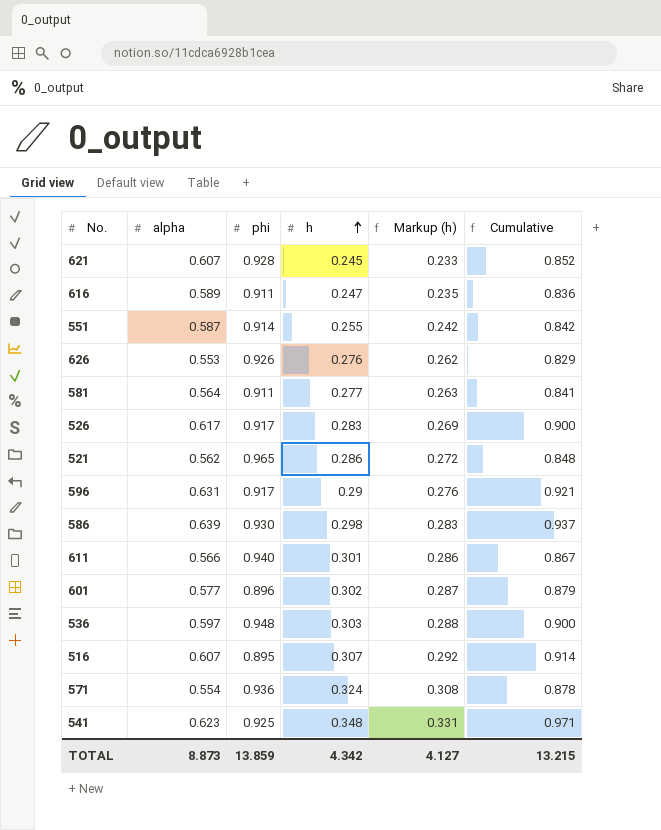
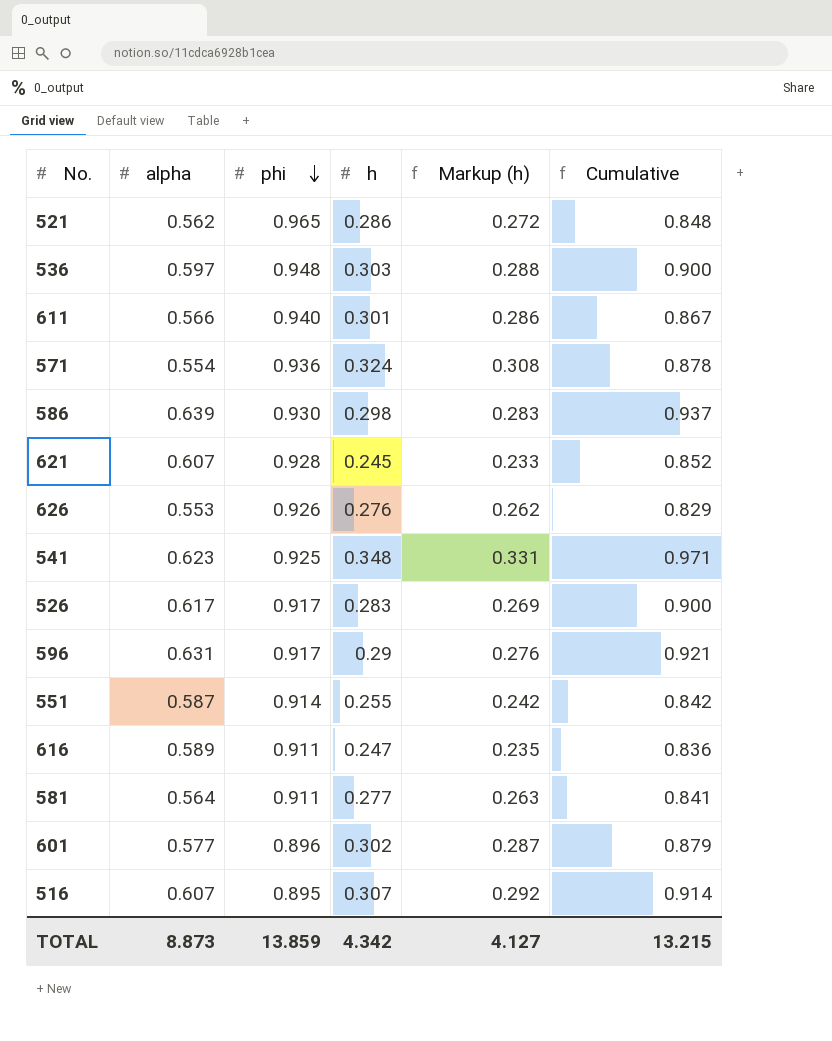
row order: h ascending -> phi descending

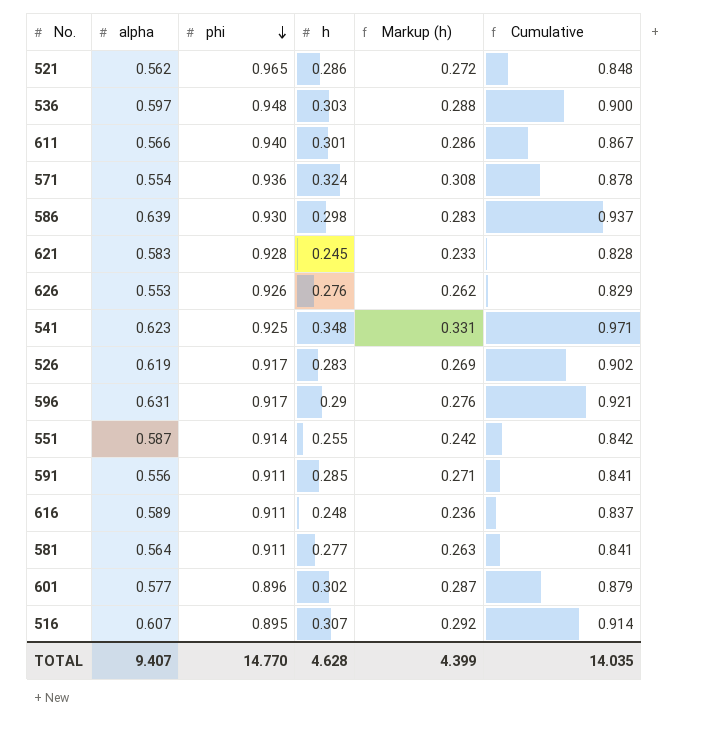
621 | alpha: 0.607 -> 0.583
621 | Cumulative: 0.852 -> 0.828
526 | alpha: 0.617 -> 0.619
526 | Cumulative: 0.900 -> 0.902
row 591: none -> 0.556 | 0.911 | 0.285 | 0.271 | 0.841
616 | h: 0.247 -> 0.248
616 | Markup (h): 0.235 -> 0.236
616 | Cumulative: 0.836 -> 0.837
TOTAL | alpha: 8.873 -> 9.407
TOTAL | phi: 13.859 -> 14.770
TOTAL | h: 4.342 -> 4.628
TOTAL | Markup (h): 4.127 -> 4.399
TOTAL | Cumulative: 13.215 -> 14.035

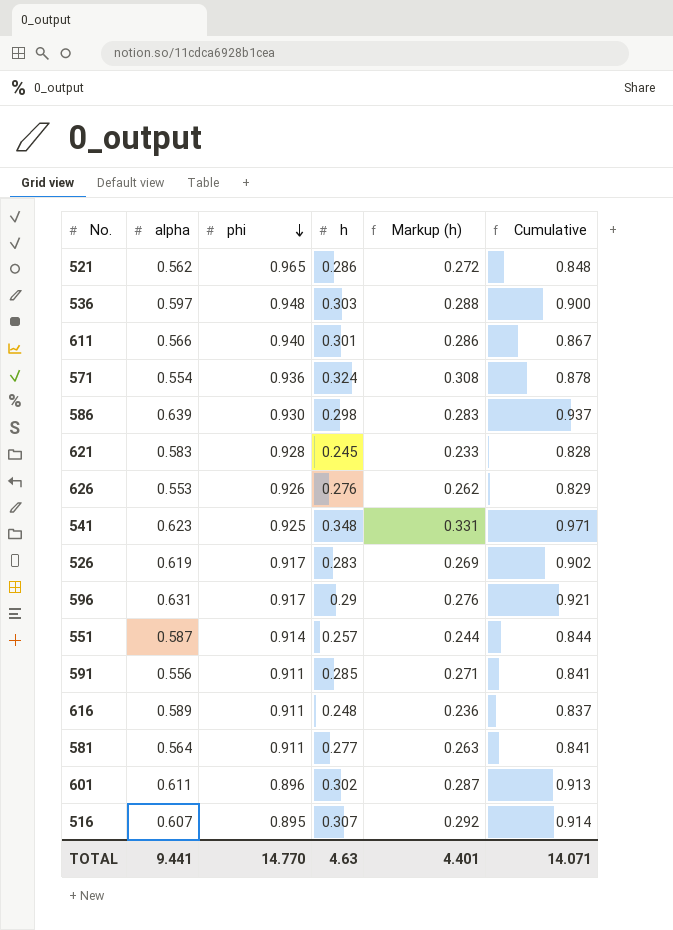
551 | h: 0.255 -> 0.257
551 | Markup (h): 0.242 -> 0.244
551 | Cumulative: 0.842 -> 0.844
601 | alpha: 0.577 -> 0.611
601 | Cumulative: 0.879 -> 0.913
TOTAL | alpha: 9.407 -> 9.441
TOTAL | h: 4.628 -> 4.63
TOTAL | Markup (h): 4.399 -> 4.401
TOTAL | Cumulative: 14.035 -> 14.071

